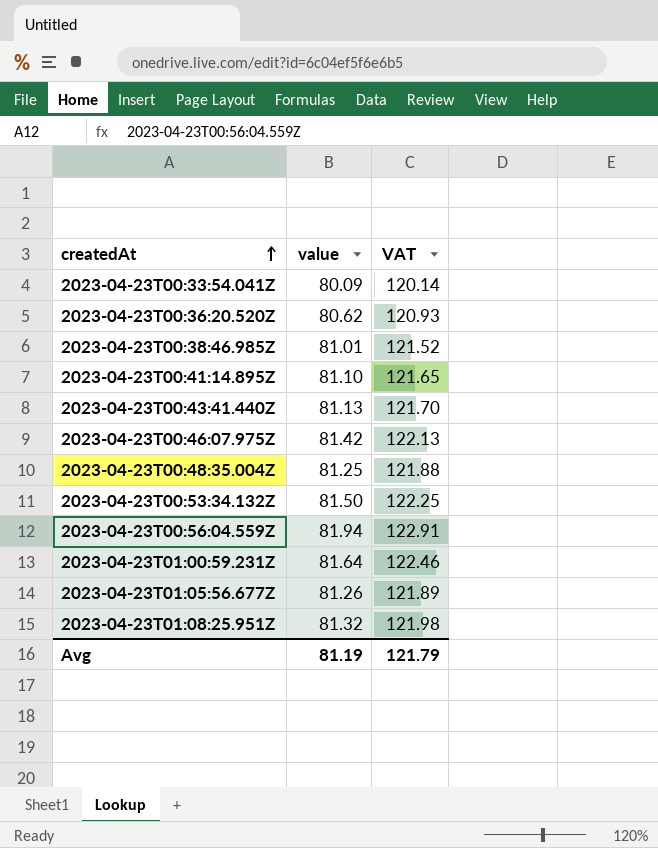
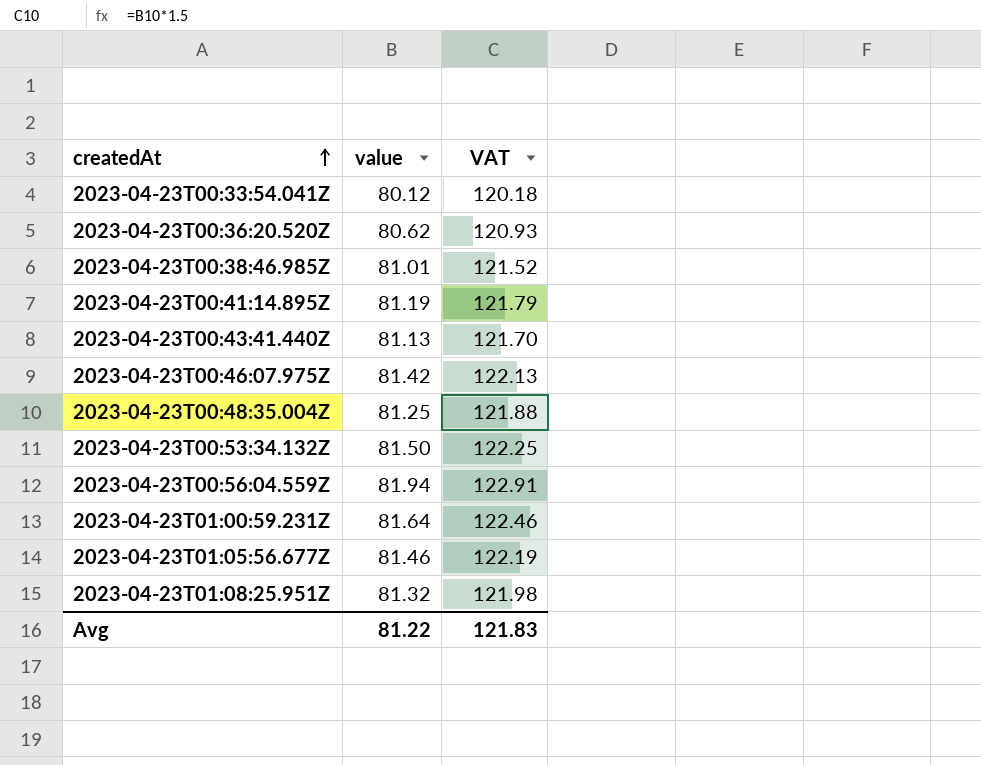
2023-04-23T00:33:54.041Z | value: 80.09 -> 80.12
2023-04-23T00:33:54.041Z | VAT: 120.14 -> 120.18
2023-04-23T00:41:14.895Z | value: 81.10 -> 81.19
2023-04-23T00:41:14.895Z | VAT: 121.65 -> 121.79
2023-04-23T01:05:56.677Z | value: 81.26 -> 81.46
2023-04-23T01:05:56.677Z | VAT: 121.89 -> 122.19
Avg | value: 81.19 -> 81.22
Avg | VAT: 121.79 -> 121.83

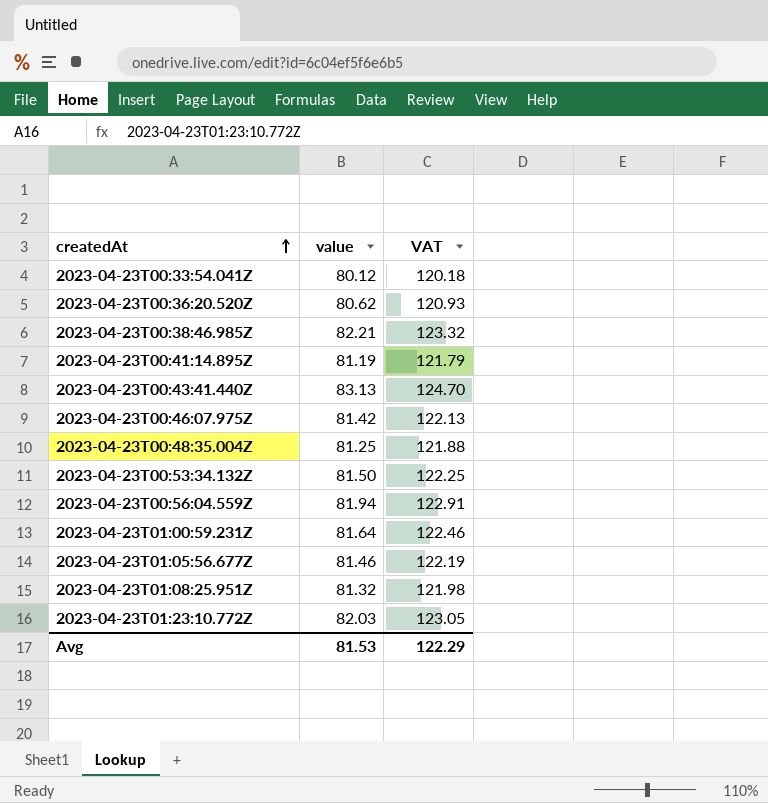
2023-04-23T00:38:46.985Z | value: 81.01 -> 82.21
2023-04-23T00:38:46.985Z | VAT: 121.52 -> 123.32
2023-04-23T00:43:41.440Z | value: 81.13 -> 83.13
2023-04-23T00:43:41.440Z | VAT: 121.70 -> 124.70
row 2023-04-23T01:23:10.772Z: none -> 82.03 | 123.05
Avg | value: 81.22 -> 81.53
Avg | VAT: 121.83 -> 122.29

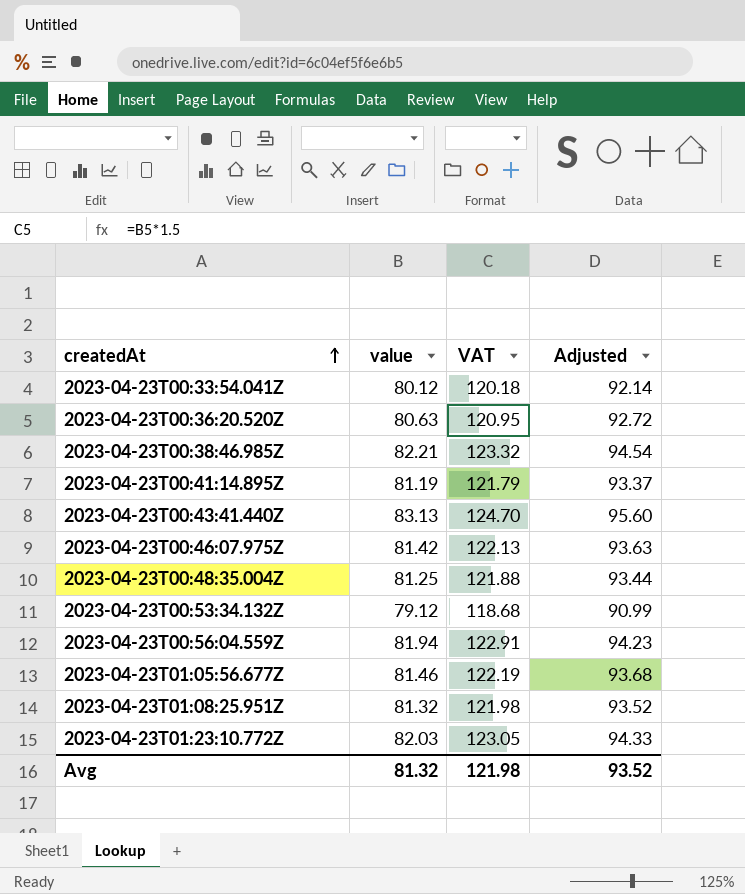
column Adjusted | formula: none -> [value] * 1.15
row 2023-04-23T01:00:59.231Z: 81.64 | 122.46 -> none
2023-04-23T00:36:20.520Z | value: 80.62 -> 80.63
2023-04-23T00:36:20.520Z | VAT: 120.93 -> 120.95
2023-04-23T00:53:34.132Z | value: 81.50 -> 79.12
2023-04-23T00:53:34.132Z | VAT: 122.25 -> 118.68
Avg | value: 81.53 -> 81.32
Avg | VAT: 122.29 -> 121.98

